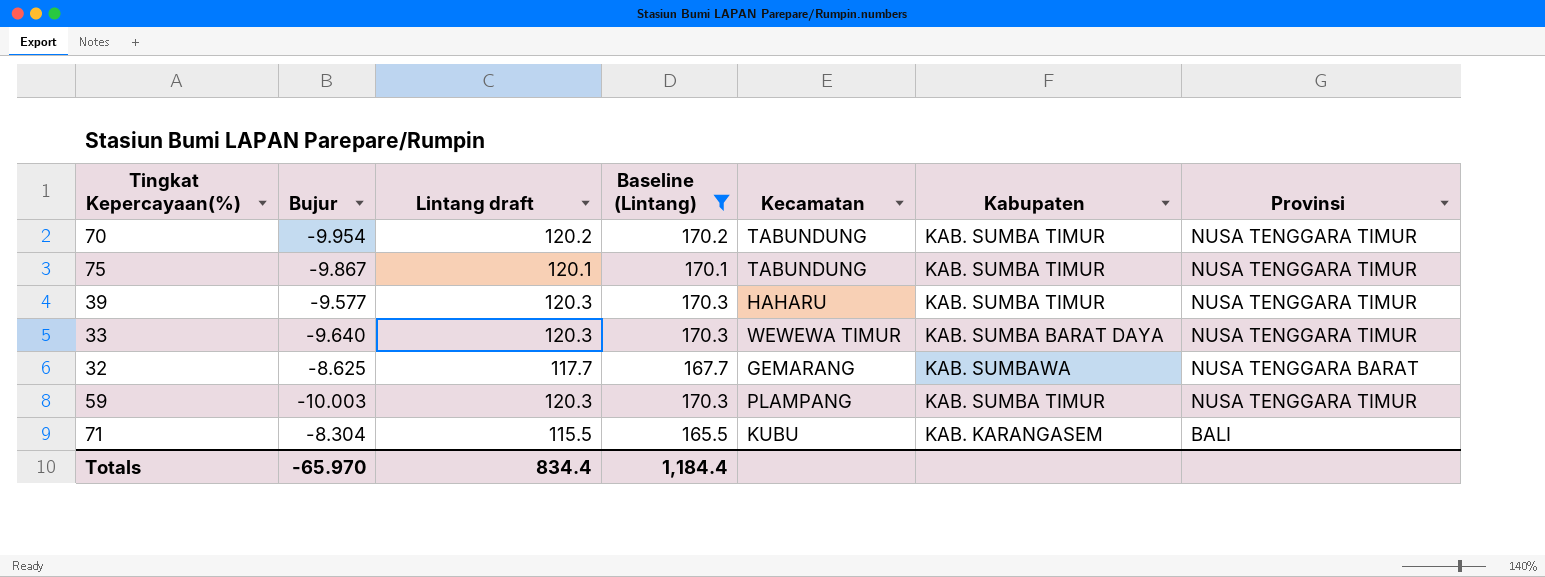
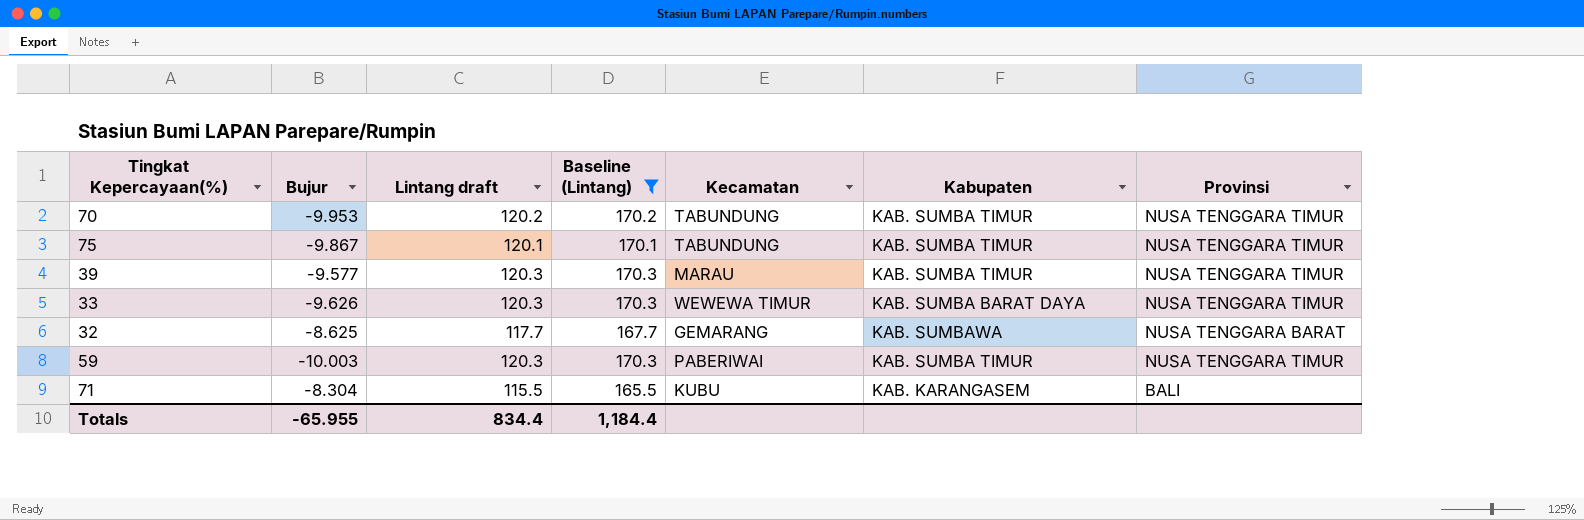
70 | Bujur: -9.954 -> -9.953
39 | Kecamatan: HAHARU -> MARAU
33 | Bujur: -9.640 -> -9.626
59 | Kecamatan: PLAMPANG -> PABERIWAI
Totals | Bujur: -65.970 -> -65.955

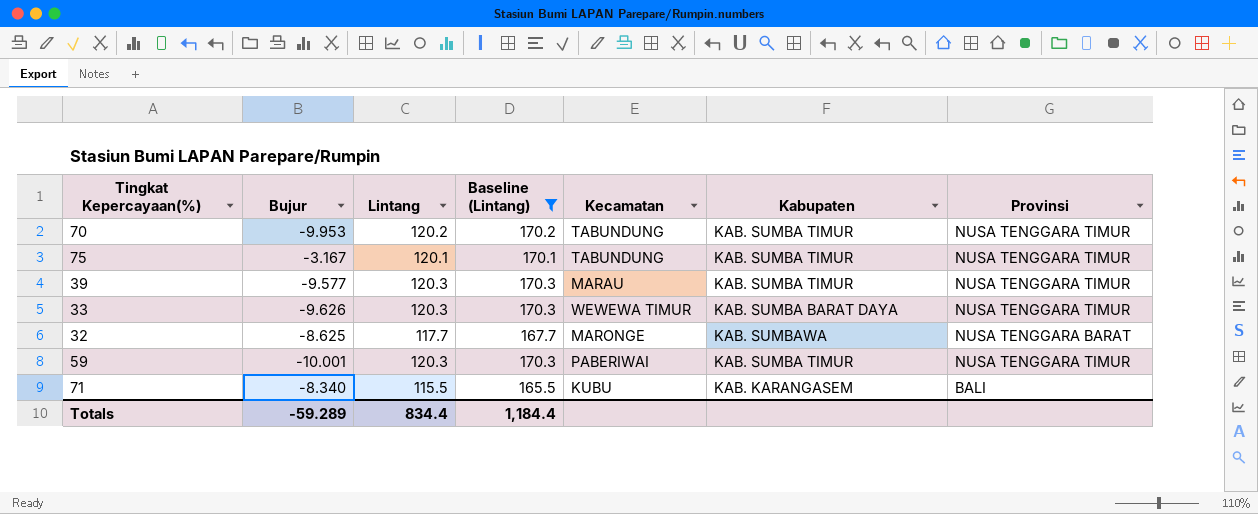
column name: Lintang draft -> Lintang
75 | Bujur: -9.867 -> -3.167
32 | Kecamatan: GEMARANG -> MARONGE
59 | Bujur: -10.003 -> -10.001
71 | Bujur: -8.304 -> -8.340
Totals | Bujur: -65.955 -> -59.289

